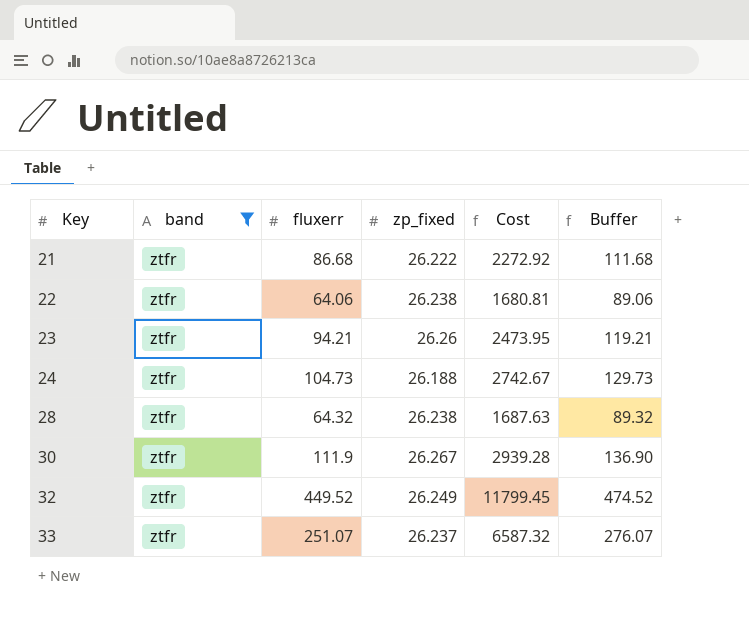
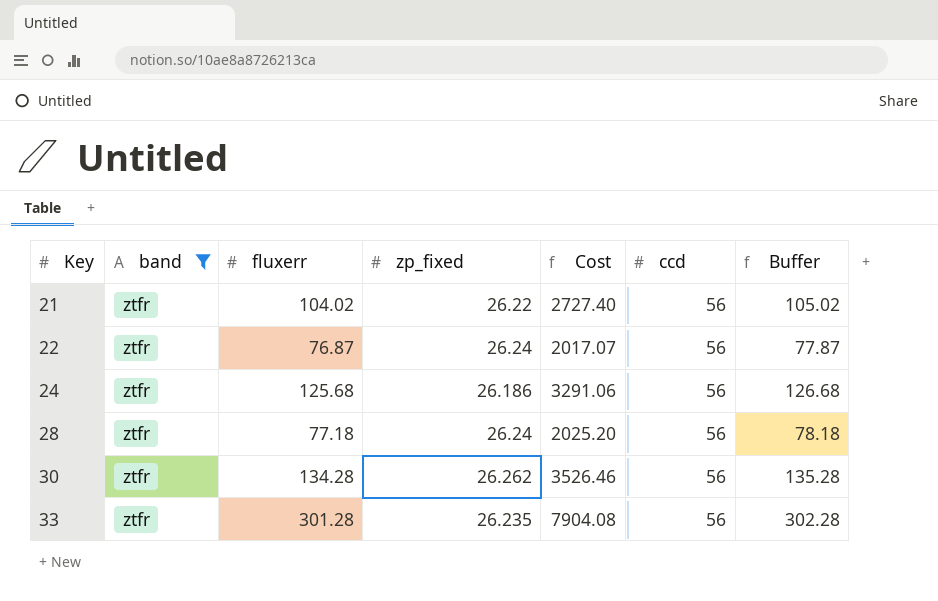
column ccd | position: none -> 6
column Buffer | formula: [fluxerr] + 25 -> [fluxerr] + 1
row 23: ztfr | 94.21 | 26.26 | 2473.95 | 119.21 -> none
row 32: ztfr | 449.52 | 26.249 | 11799.45 | 474.52 -> none
21 | fluxerr: 86.68 -> 104.02
21 | zp_fixed: 26.222 -> 26.22
21 | Cost: 2272.92 -> 2727.40
22 | fluxerr: 64.06 -> 76.87
22 | zp_fixed: 26.238 -> 26.24
22 | Cost: 1680.81 -> 2017.07
24 | fluxerr: 104.73 -> 125.68
24 | zp_fixed: 26.188 -> 26.186
24 | Cost: 2742.67 -> 3291.06
28 | fluxerr: 64.32 -> 77.18
28 | zp_fixed: 26.238 -> 26.24
28 | Cost: 1687.63 -> 2025.20
30 | fluxerr: 111.9 -> 134.28
30 | zp_fixed: 26.267 -> 26.262
30 | Cost: 2939.28 -> 3526.46
33 | fluxerr: 251.07 -> 301.28
33 | zp_fixed: 26.237 -> 26.235
33 | Cost: 6587.32 -> 7904.08

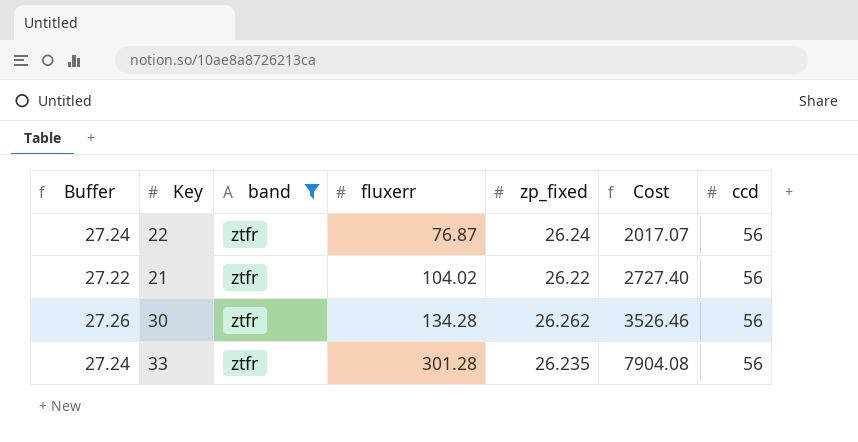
row order: Key ascending -> fluxerr ascending
column Buffer | formula: [fluxerr] + 1 -> [zp_fixed] + 1
column Buffer | position: 7 -> 1
row 24: ztfr | 125.68 | 26.186 | 3291.06 | 56 | 126.68 -> none
row 28: ztfr | 77.18 | 26.24 | 2025.20 | 56 | 78.18 -> none

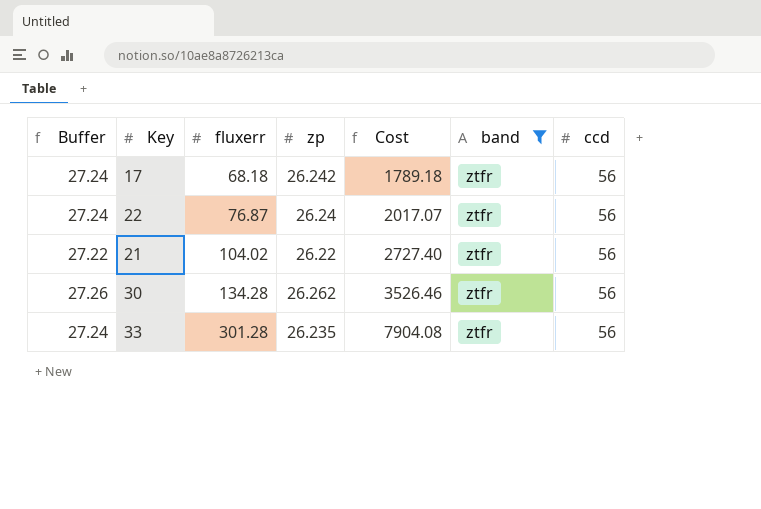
column name: zp_fixed -> zp
column band | position: 3 -> 6
row 17: none -> 27.24 | 68.18 | 26.242 | 1789.18 | ztfr | 56

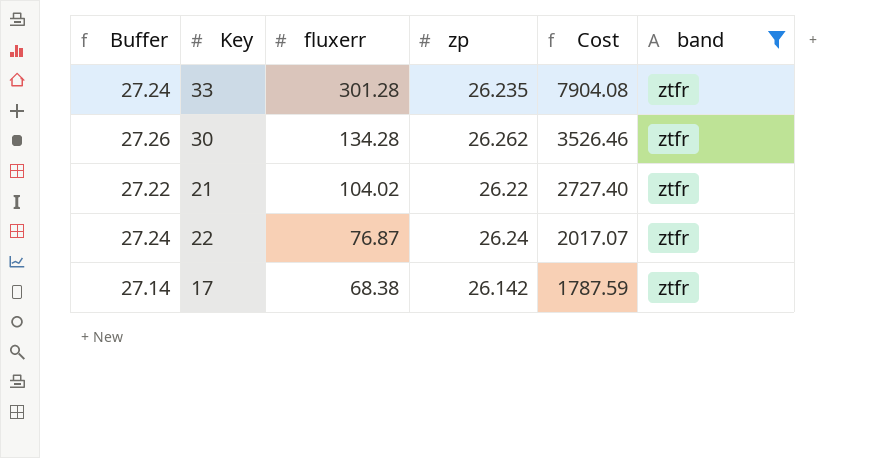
row order: fluxerr ascending -> fluxerr descending
column ccd | position: 7 -> none
17 | Buffer: 27.24 -> 27.14
17 | fluxerr: 68.18 -> 68.38
17 | zp: 26.242 -> 26.142
17 | Cost: 1789.18 -> 1787.59

